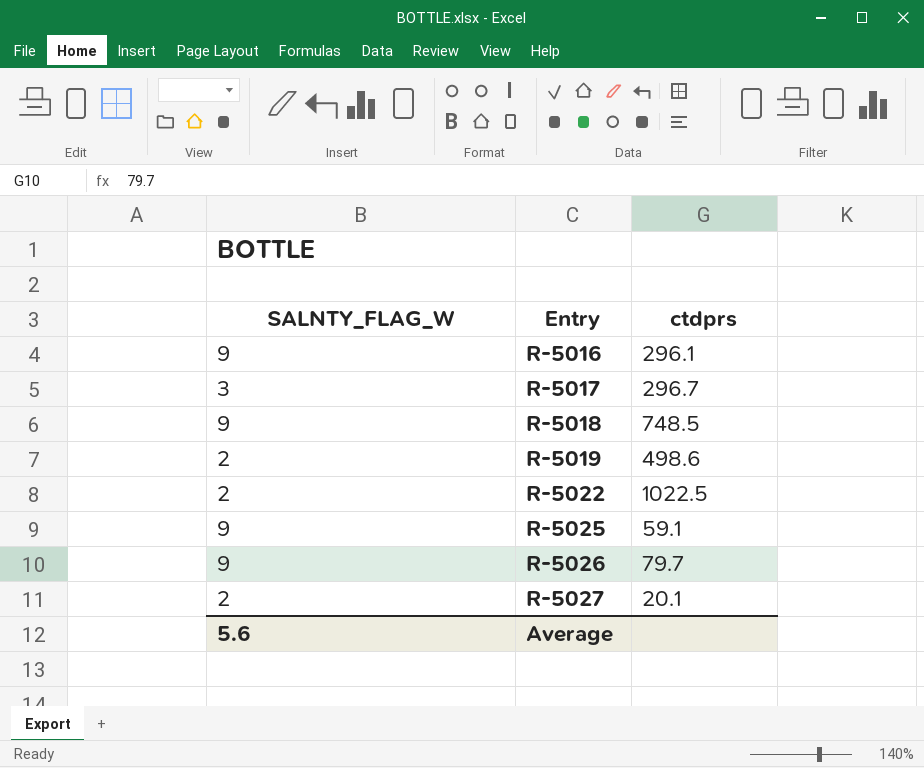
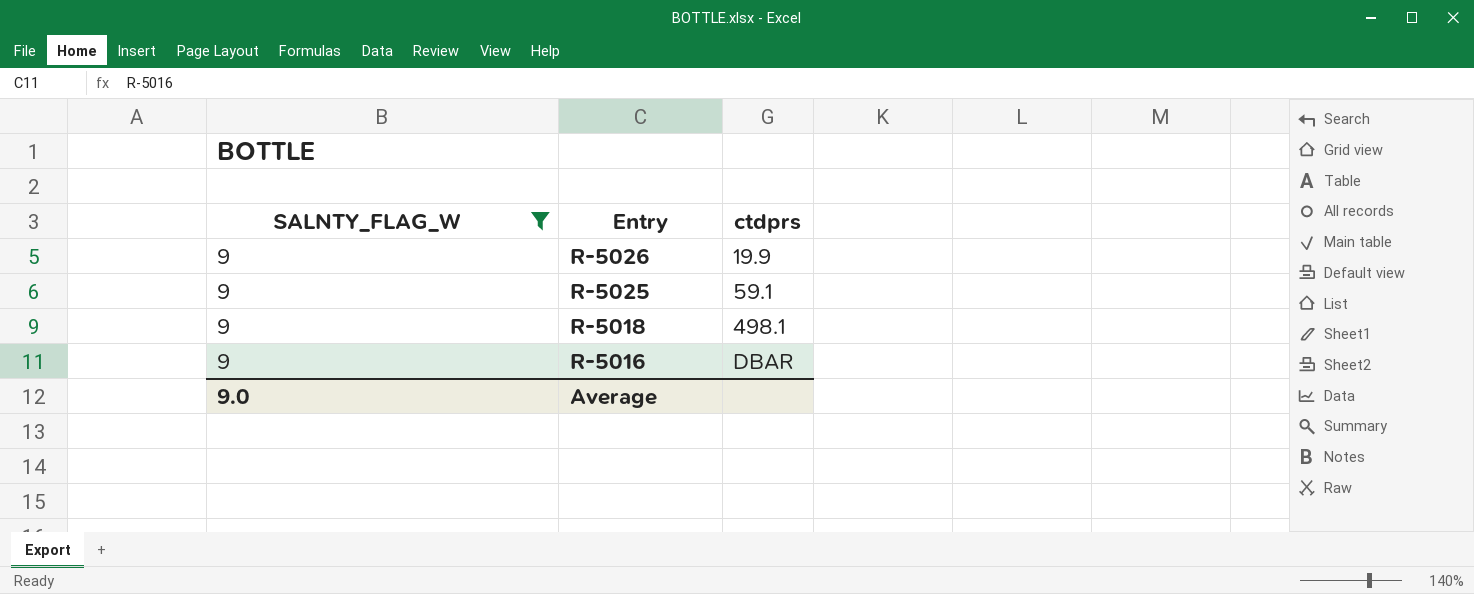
filter: none -> SALNTY_FLAG_W = 9
row order: Entry ascending -> Entry descending
R-5026 | ctdprs: 79.7 -> 19.9
R-5018 | ctdprs: 748.5 -> 498.1
R-5016 | ctdprs: 296.1 -> DBAR
Average | SALNTY_FLAG_W: 5.6 -> 9.0

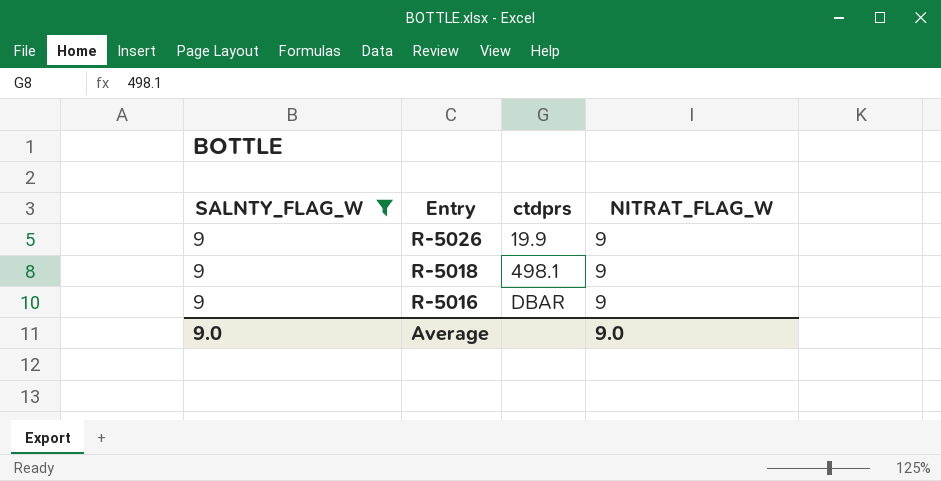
column NITRAT_FLAG_W | position: none -> 4
row R-5025: 9 | 59.1 -> none

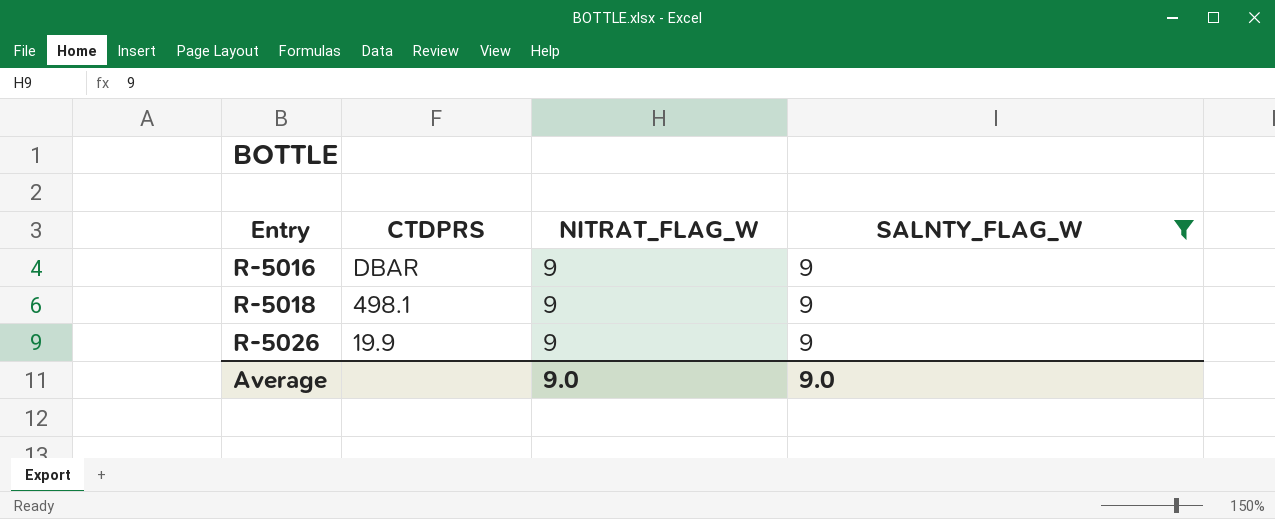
row order: Entry descending -> Entry ascending
column name: ctdprs -> CTDPRS
column SALNTY_FLAG_W | position: 1 -> 4

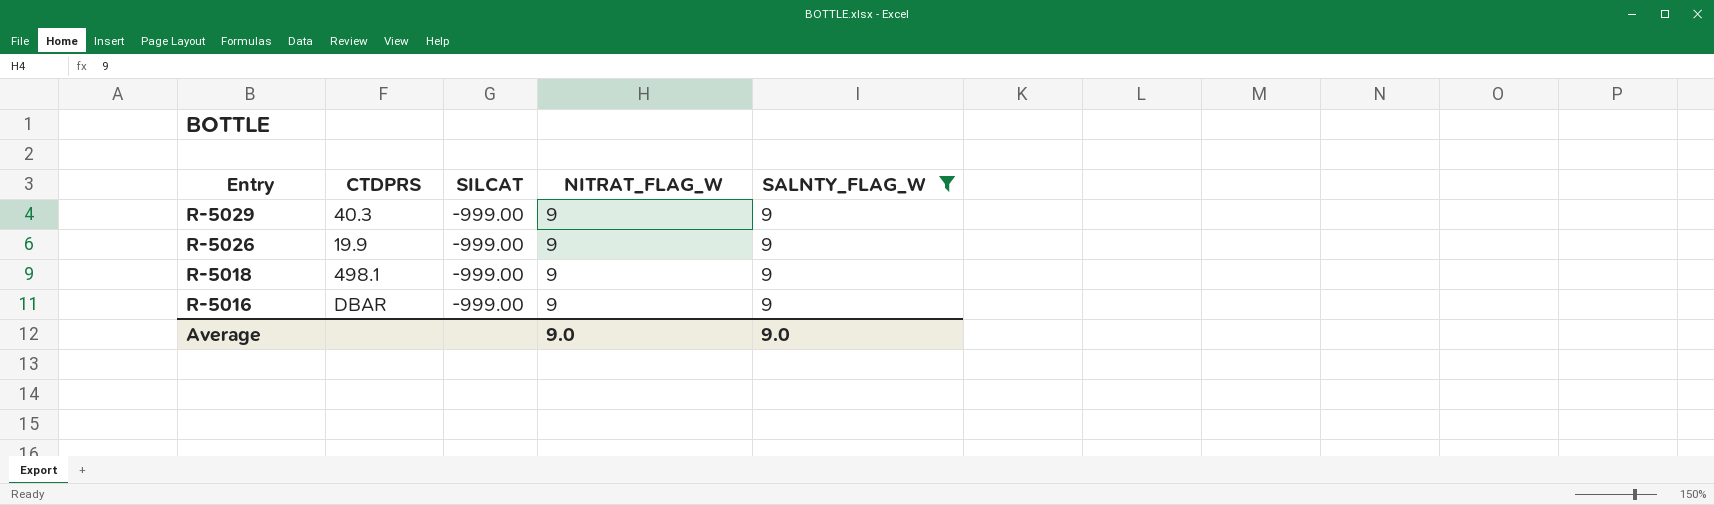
row order: Entry ascending -> Entry descending
column SILCAT | position: none -> 3
row R-5029: none -> 40.3 | -999.00 | 9 | 9

